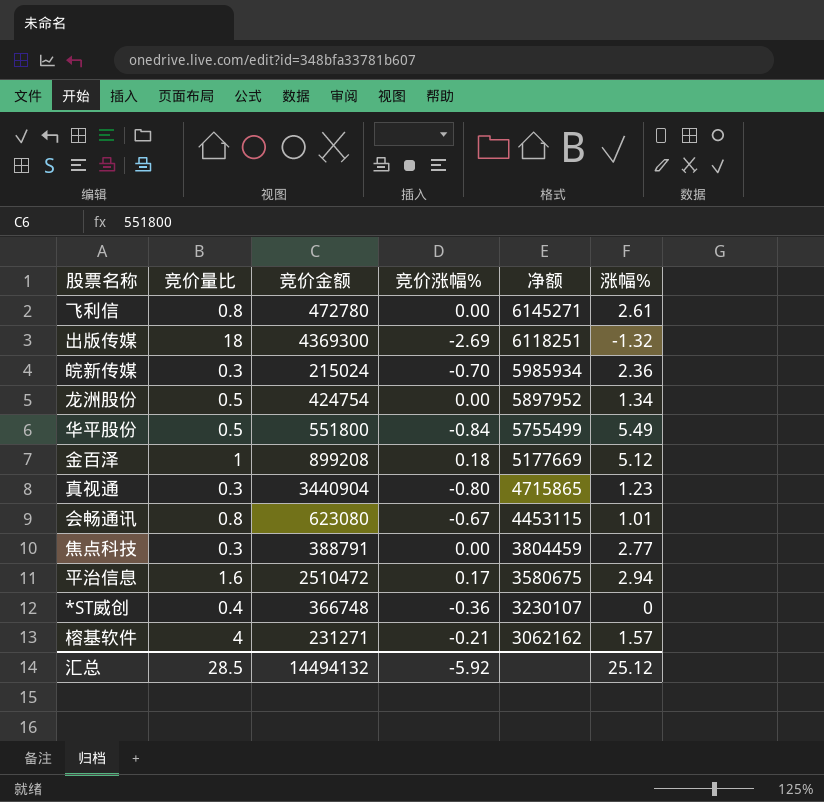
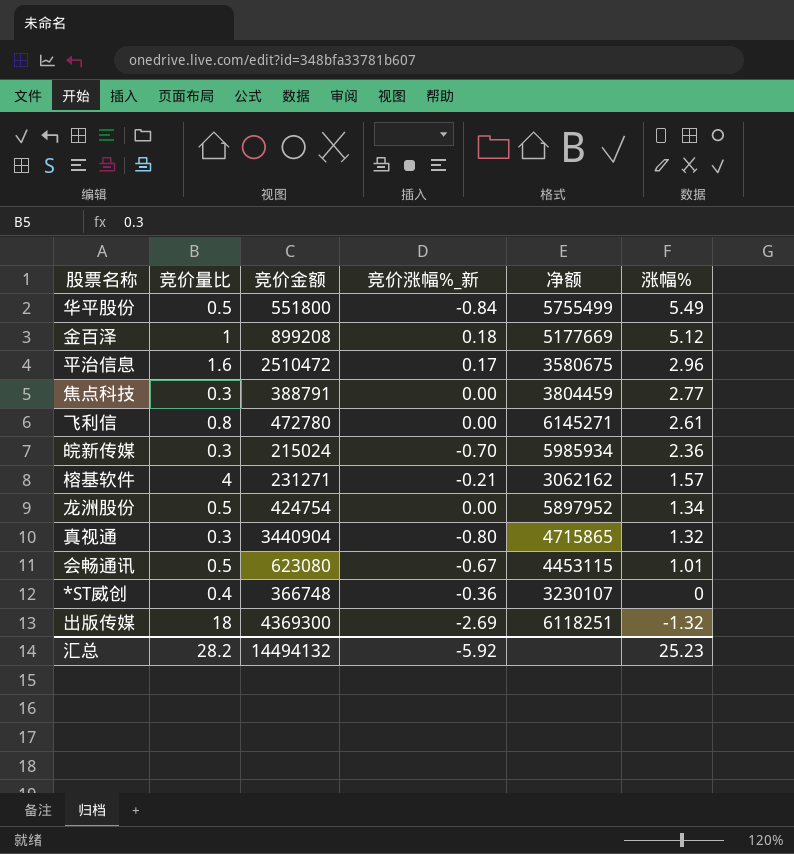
row order: 净额 descending -> 涨幅% descending
column name: 竞价涨幅% -> 竞价涨幅%_新
平治信息 | 涨幅%: 2.94 -> 2.96
真视通 | 涨幅%: 1.23 -> 1.32
会畅通讯 | 竞价量比: 0.8 -> 0.5
汇总 | 竞价量比: 28.5 -> 28.2
汇总 | 涨幅%: 25.12 -> 25.23

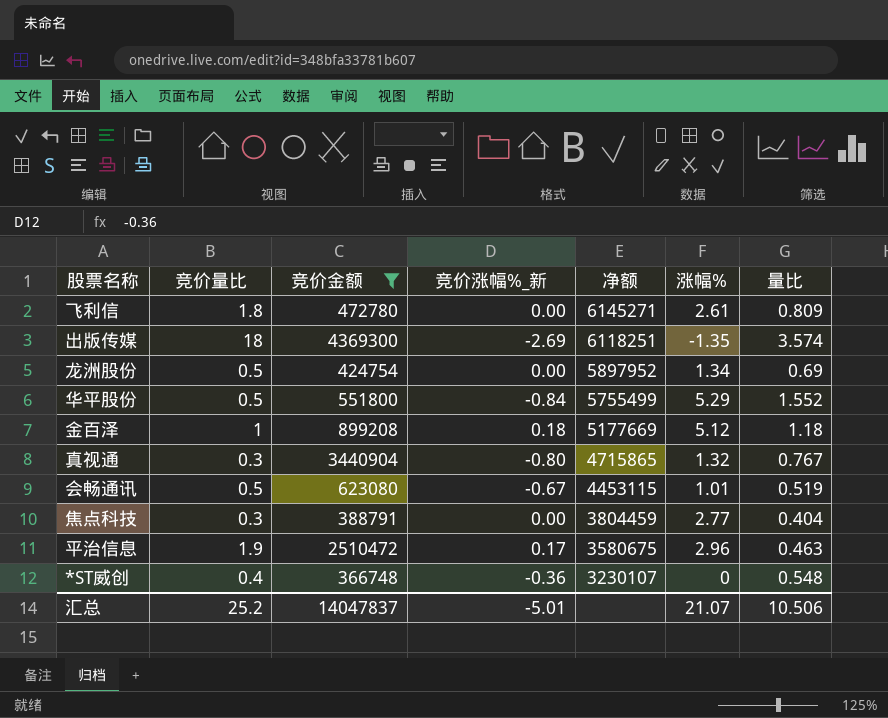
filter: none -> 竞价金额 >= 366748
row order: 涨幅% descending -> 净额 descending
column 量比 | position: none -> 7
飞利信 | 竞价量比: 0.8 -> 1.8
出版传媒 | 涨幅%: -1.32 -> -1.35
华平股份 | 涨幅%: 5.49 -> 5.29
平治信息 | 竞价量比: 1.6 -> 1.9
汇总 | 竞价量比: 28.2 -> 25.2
汇总 | 竞价金额: 14494132 -> 14047837
汇总 | 竞价涨幅%_新: -5.92 -> -5.01
汇总 | 涨幅%: 25.23 -> 21.07

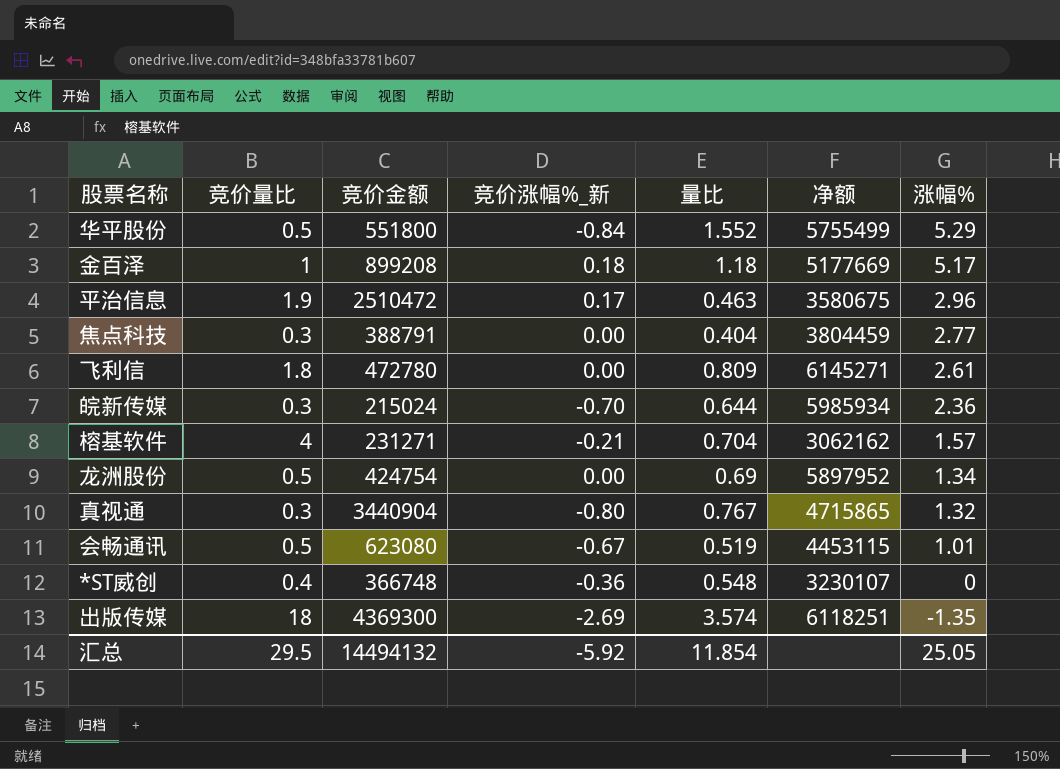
filter: 竞价金额 >= 366748 -> none
row order: 净额 descending -> 涨幅% descending
column 量比 | position: 7 -> 5
金百泽 | 涨幅%: 5.12 -> 5.17
汇总 | 竞价量比: 25.2 -> 29.5
汇总 | 竞价金额: 14047837 -> 14494132
汇总 | 竞价涨幅%_新: -5.01 -> -5.92
汇总 | 量比: 10.506 -> 11.854
汇总 | 涨幅%: 21.07 -> 25.05

